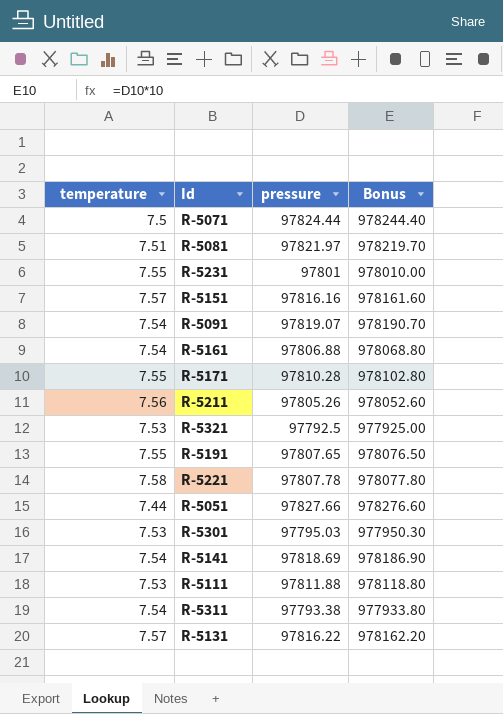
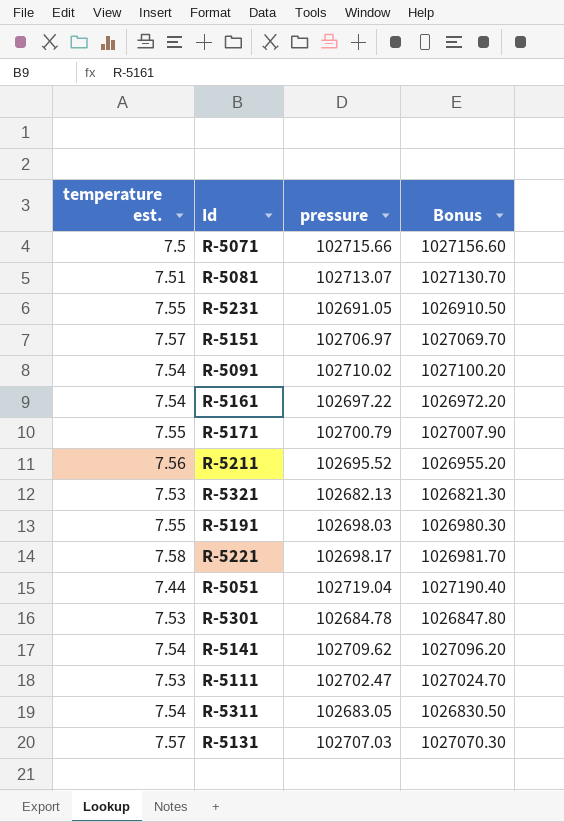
column name: temperature -> temperature est.
R-5071 | pressure: 97824.44 -> 102715.66
R-5071 | Bonus: 978244.40 -> 1027156.60
R-5081 | pressure: 97821.97 -> 102713.07
R-5081 | Bonus: 978219.70 -> 1027130.70
R-5231 | pressure: 97801 -> 102691.05
R-5231 | Bonus: 978010.00 -> 1026910.50
R-5151 | pressure: 97816.16 -> 102706.97
R-5151 | Bonus: 978161.60 -> 1027069.70
R-5091 | pressure: 97819.07 -> 102710.02
R-5091 | Bonus: 978190.70 -> 1027100.20
R-5161 | pressure: 97806.88 -> 102697.22
R-5161 | Bonus: 978068.80 -> 1026972.20
R-5171 | pressure: 97810.28 -> 102700.79
R-5171 | Bonus: 978102.80 -> 1027007.90
R-5211 | pressure: 97805.26 -> 102695.52
R-5211 | Bonus: 978052.60 -> 1026955.20
R-5321 | pressure: 97792.5 -> 102682.13
R-5321 | Bonus: 977925.00 -> 1026821.30
R-5191 | pressure: 97807.65 -> 102698.03
R-5191 | Bonus: 978076.50 -> 1026980.30
R-5221 | pressure: 97807.78 -> 102698.17
R-5221 | Bonus: 978077.80 -> 1026981.70
R-5051 | pressure: 97827.66 -> 102719.04
R-5051 | Bonus: 978276.60 -> 1027190.40
R-5301 | pressure: 97795.03 -> 102684.78
R-5301 | Bonus: 977950.30 -> 1026847.80
R-5141 | pressure: 97818.69 -> 102709.62
R-5141 | Bonus: 978186.90 -> 1027096.20
R-5111 | pressure: 97811.88 -> 102702.47
R-5111 | Bonus: 978118.80 -> 1027024.70
R-5311 | pressure: 97793.38 -> 102683.05
R-5311 | Bonus: 977933.80 -> 1026830.50
R-5131 | pressure: 97816.22 -> 102707.03
R-5131 | Bonus: 978162.20 -> 1027070.30

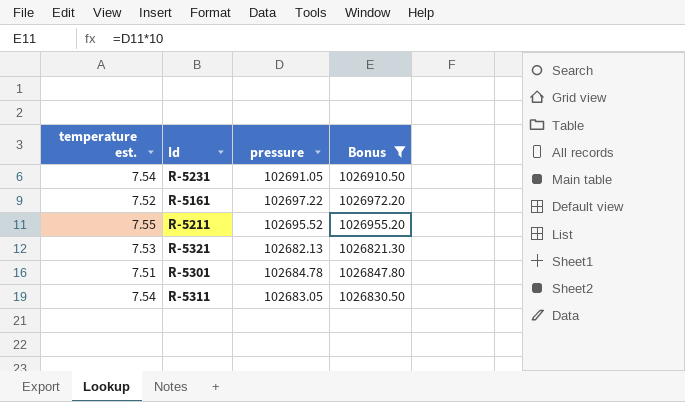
filter: none -> Bonus <= 1026972.20
R-5231 | temperature est.: 7.55 -> 7.54
R-5161 | temperature est.: 7.54 -> 7.52
R-5211 | temperature est.: 7.56 -> 7.55
R-5301 | temperature est.: 7.53 -> 7.51

